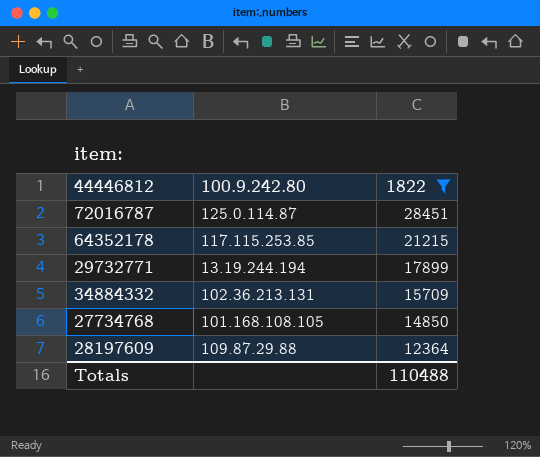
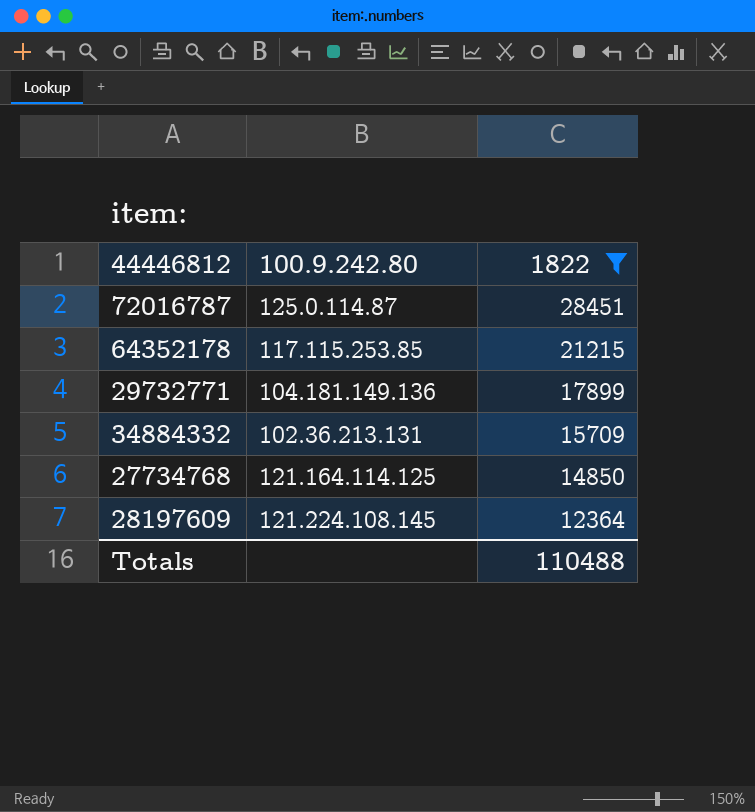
29732771 | 100.9.242.80: 13.19.244.194 -> 104.181.149.136
27734768 | 100.9.242.80: 101.168.108.105 -> 121.164.114.125
28197609 | 100.9.242.80: 109.87.29.88 -> 121.224.108.145

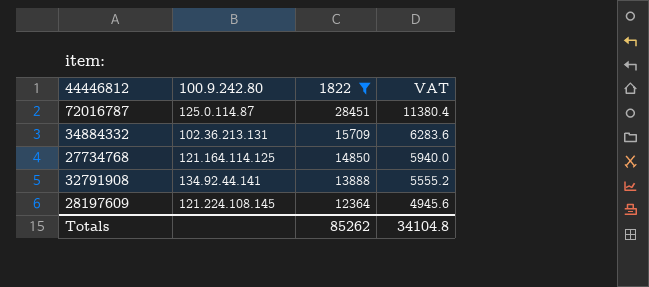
column VAT | formula: none -> [1822] * 0.4
row 64352178: 117.115.253.85 | 21215 -> none
row 29732771: 104.181.149.136 | 17899 -> none
row 32791908: none -> 134.92.44.141 | 13888 | 5555.2
Totals | 1822: 110488 -> 85262

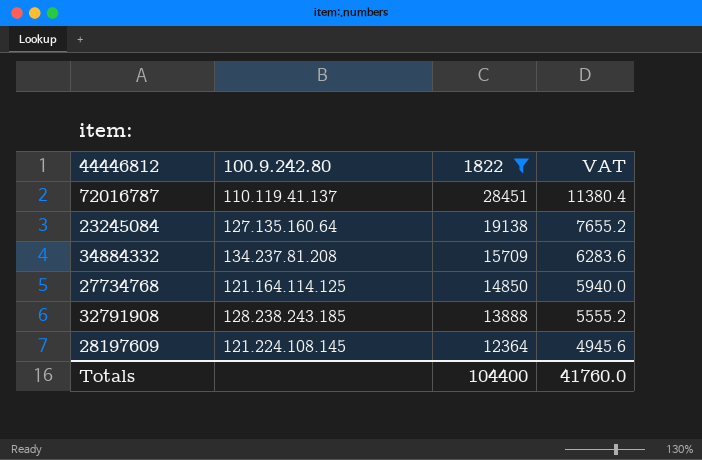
72016787 | 100.9.242.80: 125.0.114.87 -> 110.119.41.137
row 23245084: none -> 127.135.160.64 | 19138 | 7655.2
34884332 | 100.9.242.80: 102.36.213.131 -> 134.237.81.208
32791908 | 100.9.242.80: 134.92.44.141 -> 128.238.243.185
Totals | 1822: 85262 -> 104400
Totals | VAT: 34104.8 -> 41760.0

